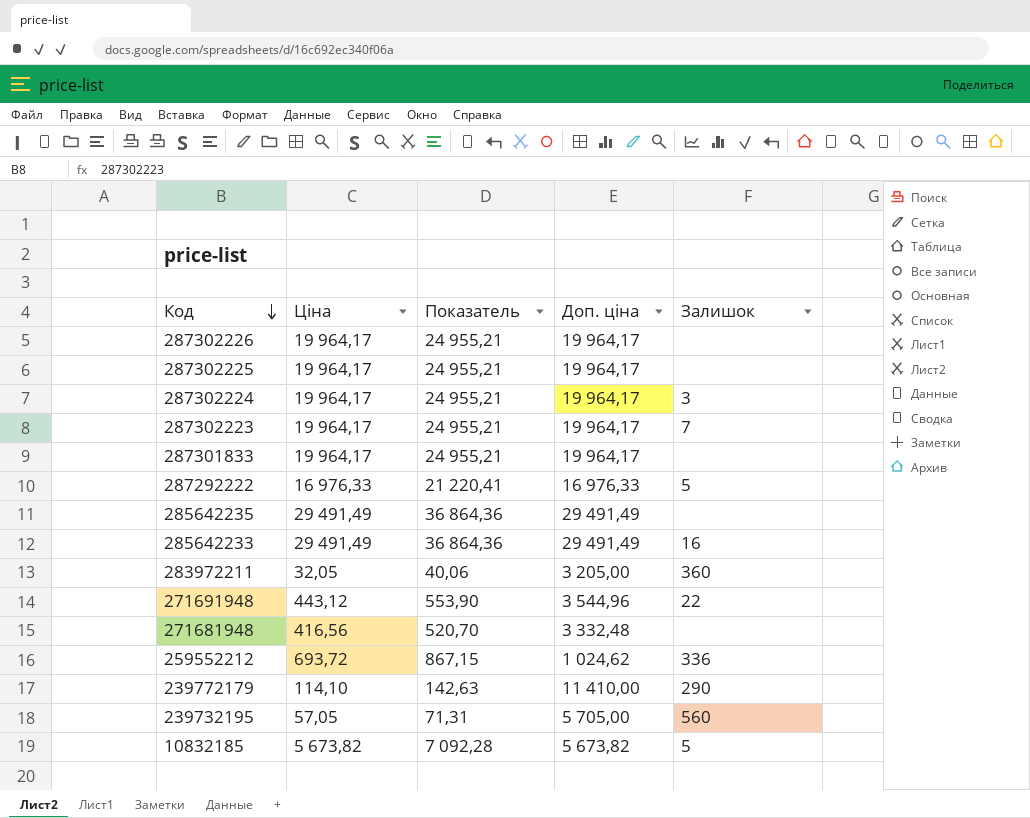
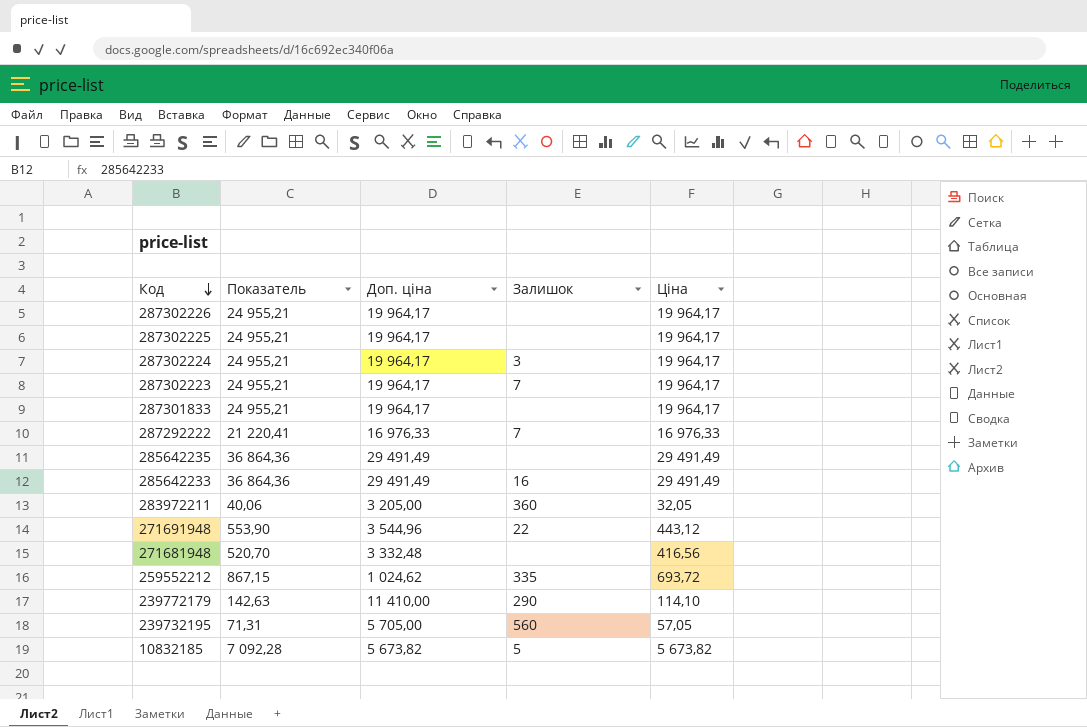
column Ціна | position: 2 -> 5
287292222 | Залишок: 5 -> 7
259552212 | Залишок: 336 -> 335

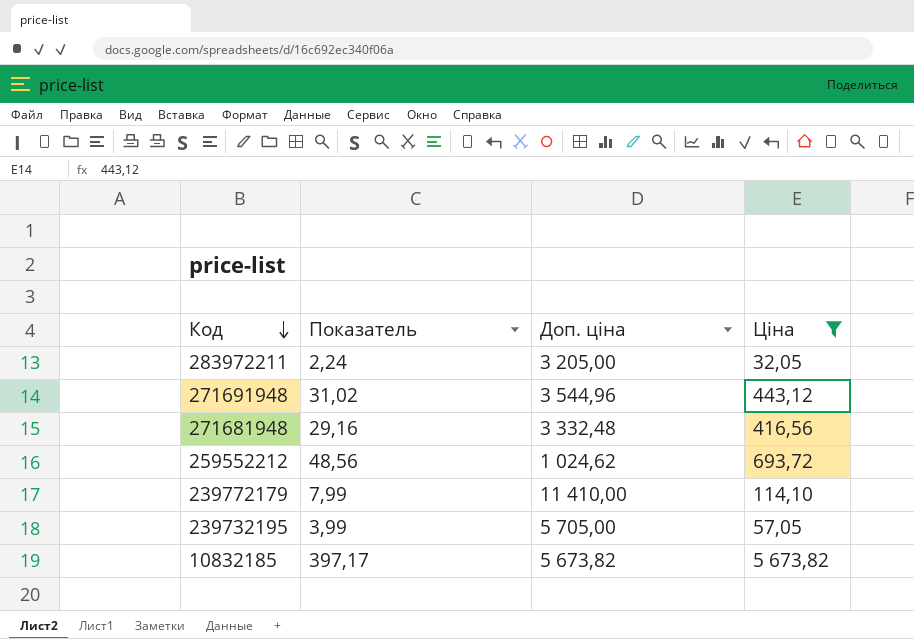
filter: none -> Ціна <= 5 673,82
column Залишок | position: 4 -> none
column Показатель | formula: [Ціна] * 1,25 -> [Ціна] * 0,07

